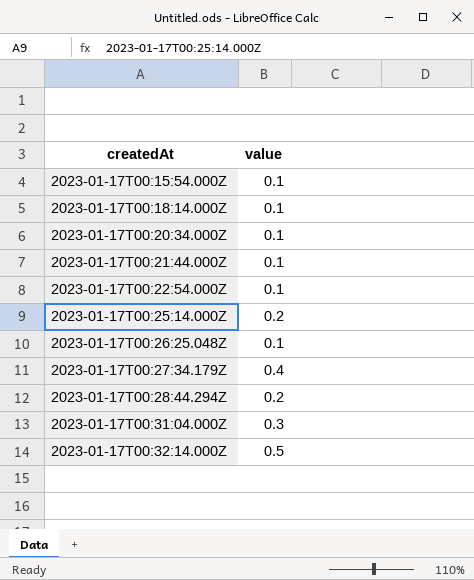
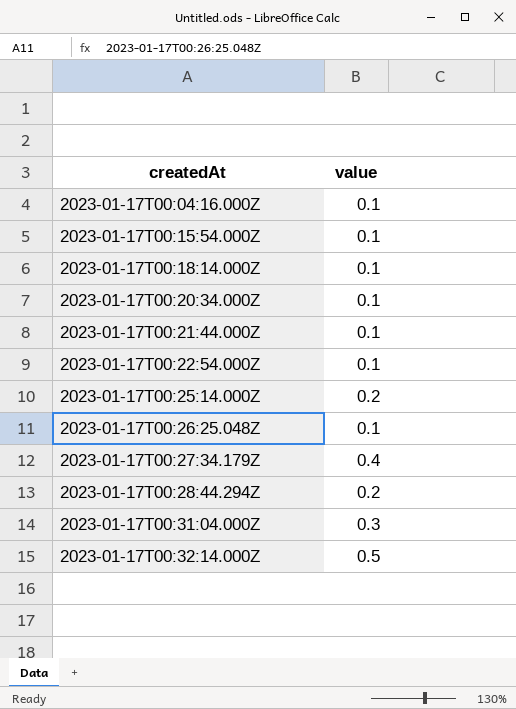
row 2023-01-17T00:04:16.000Z: none -> 0.1

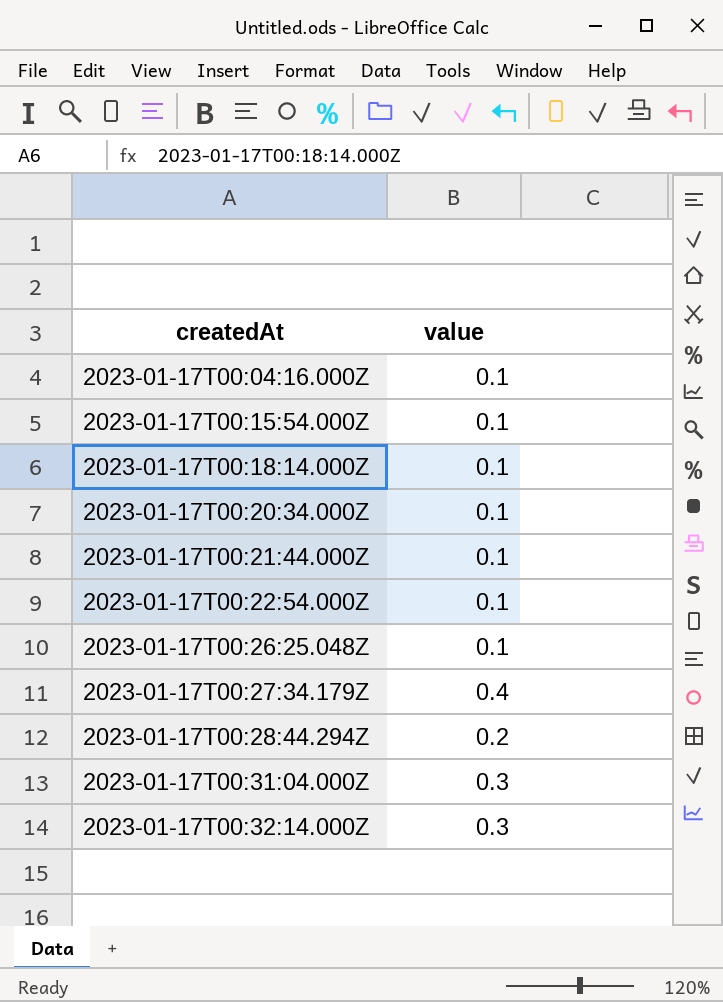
row 2023-01-17T00:25:14.000Z: 0.2 -> none
2023-01-17T00:32:14.000Z | value: 0.5 -> 0.3

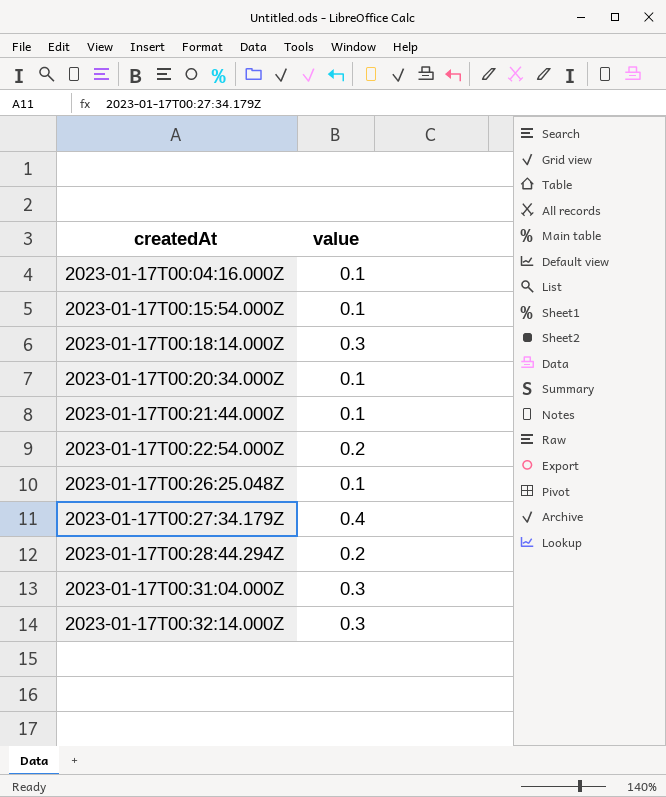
2023-01-17T00:18:14.000Z | value: 0.1 -> 0.3
2023-01-17T00:22:54.000Z | value: 0.1 -> 0.2

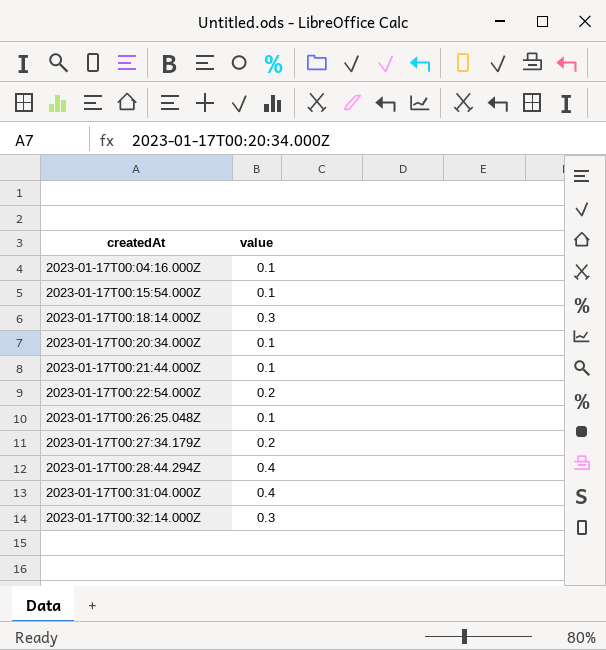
2023-01-17T00:27:34.179Z | value: 0.4 -> 0.2
2023-01-17T00:28:44.294Z | value: 0.2 -> 0.4
2023-01-17T00:31:04.000Z | value: 0.3 -> 0.4

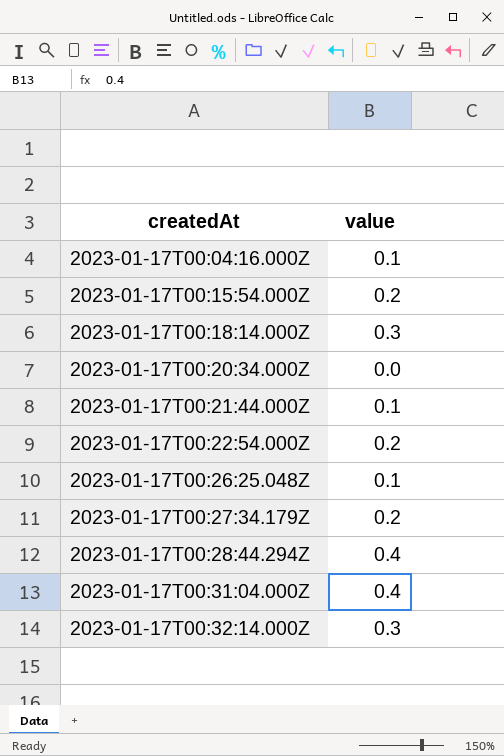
2023-01-17T00:15:54.000Z | value: 0.1 -> 0.2
2023-01-17T00:20:34.000Z | value: 0.1 -> 0.0

